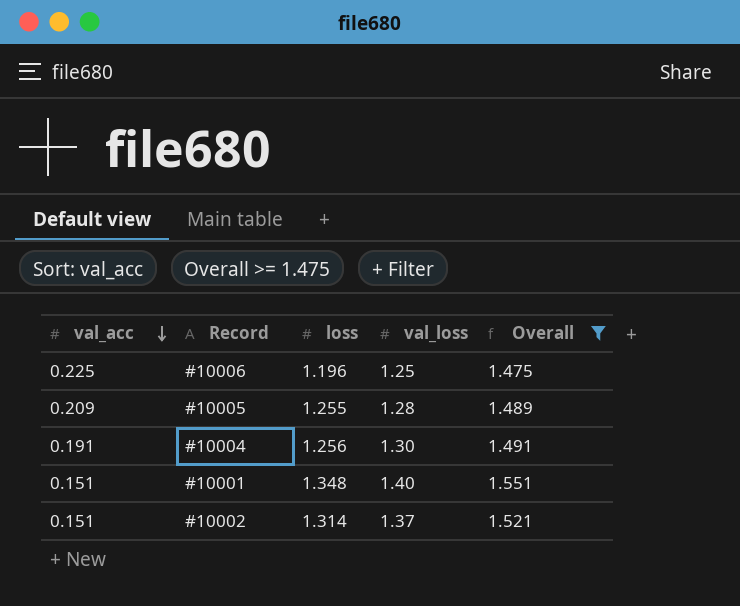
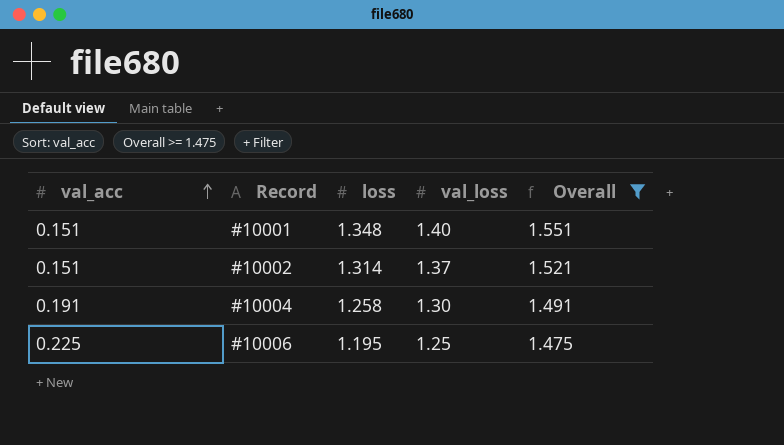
row order: val_acc descending -> val_acc ascending
row #10005: 0.209 | 1.255 | 1.28 | 1.489 -> none
#10004 | loss: 1.256 -> 1.258
#10006 | loss: 1.196 -> 1.195

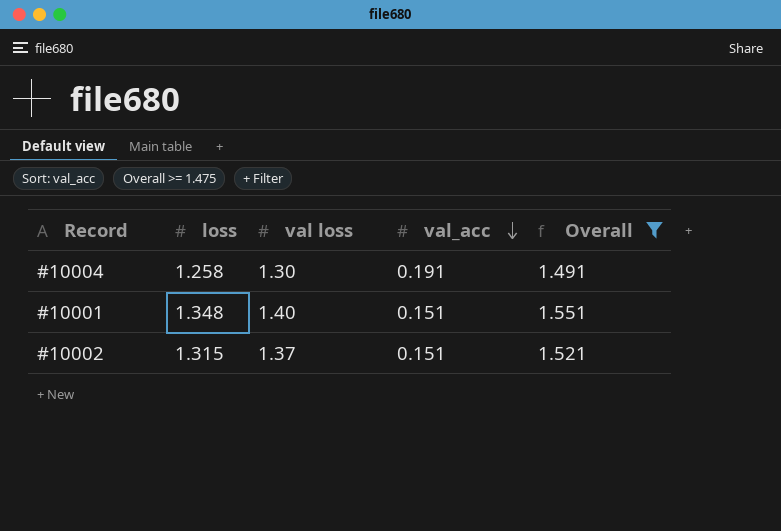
row order: val_acc ascending -> val_acc descending
column name: val_loss -> val loss
column val_acc | position: 1 -> 4
row #10006: 0.225 | 1.195 | 1.25 | 1.475 -> none
#10002 | loss: 1.314 -> 1.315

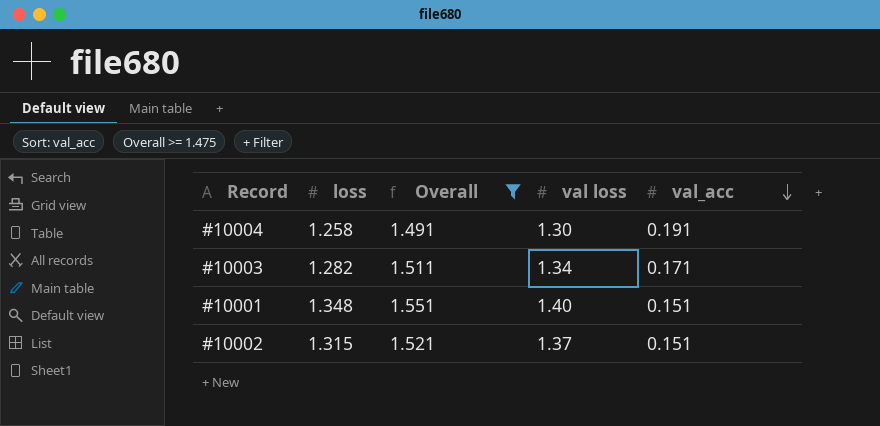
column Overall | position: 5 -> 3
row #10003: none -> 1.282 | 1.511 | 1.34 | 0.171

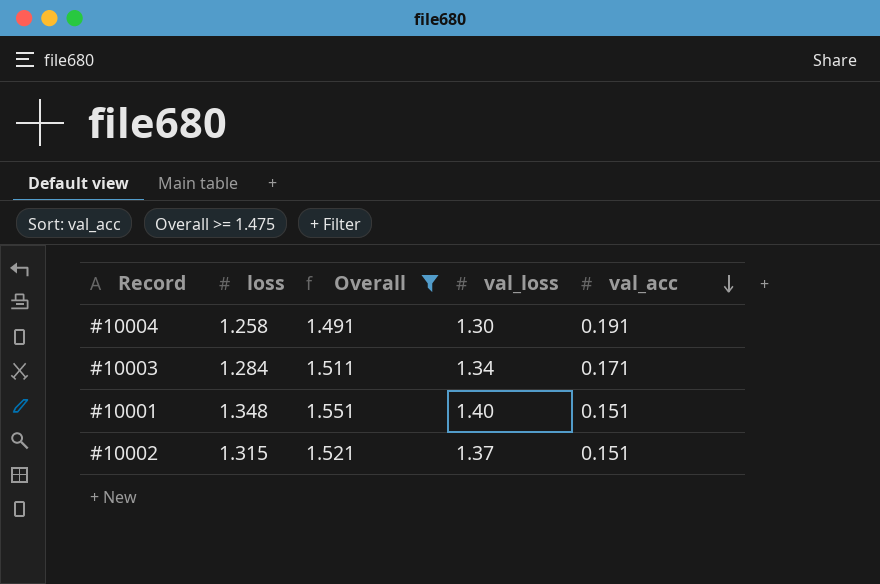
column name: val loss -> val_loss
#10003 | loss: 1.282 -> 1.284

